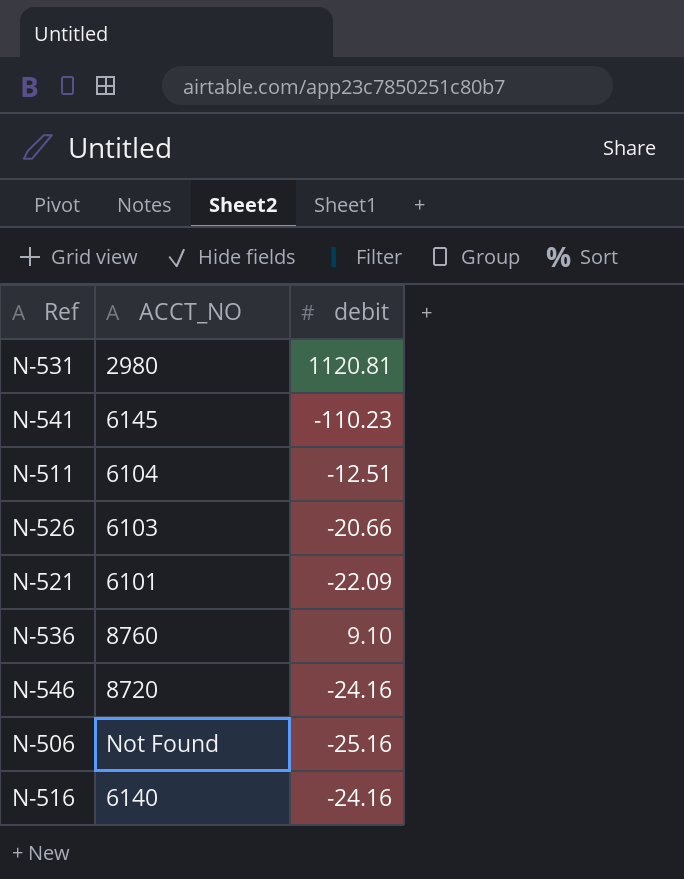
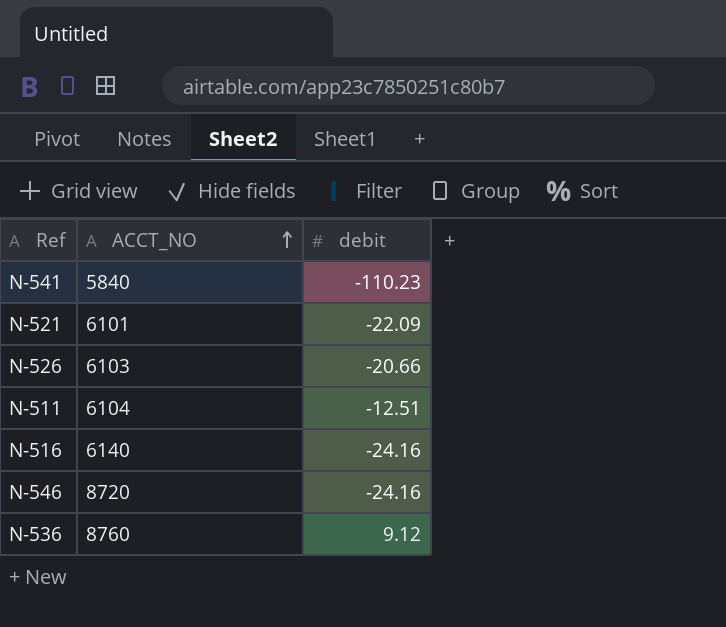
row order: none -> ACCT_NO ascending
row N-531: 2980 | 1120.81 -> none
row N-506: Not Found | -25.16 -> none
N-541 | ACCT_NO: 6145 -> 5840
N-536 | debit: 9.10 -> 9.12

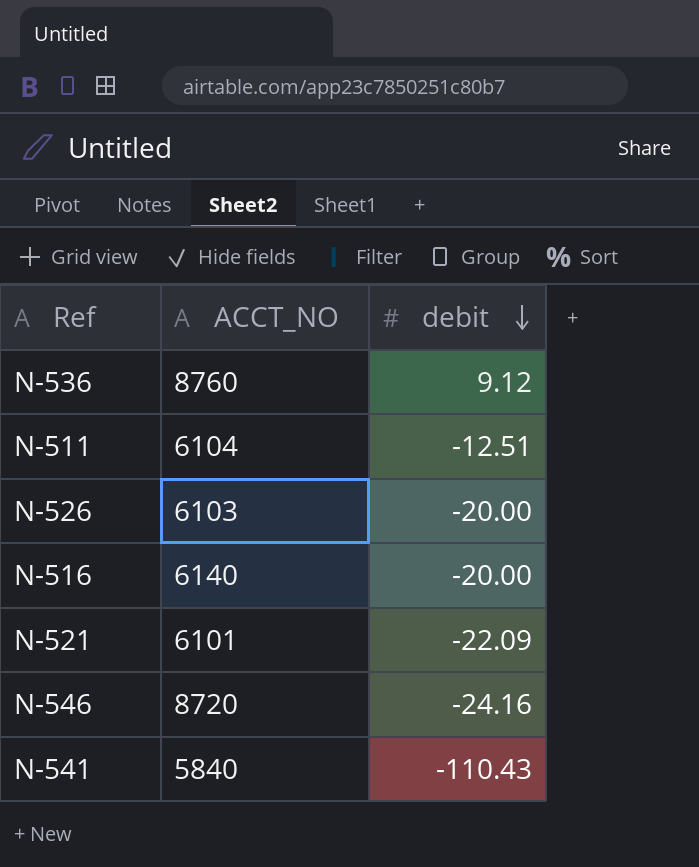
row order: ACCT_NO ascending -> debit descending
N-526 | debit: -20.66 -> -20.00
N-516 | debit: -24.16 -> -20.00
N-541 | debit: -110.23 -> -110.43

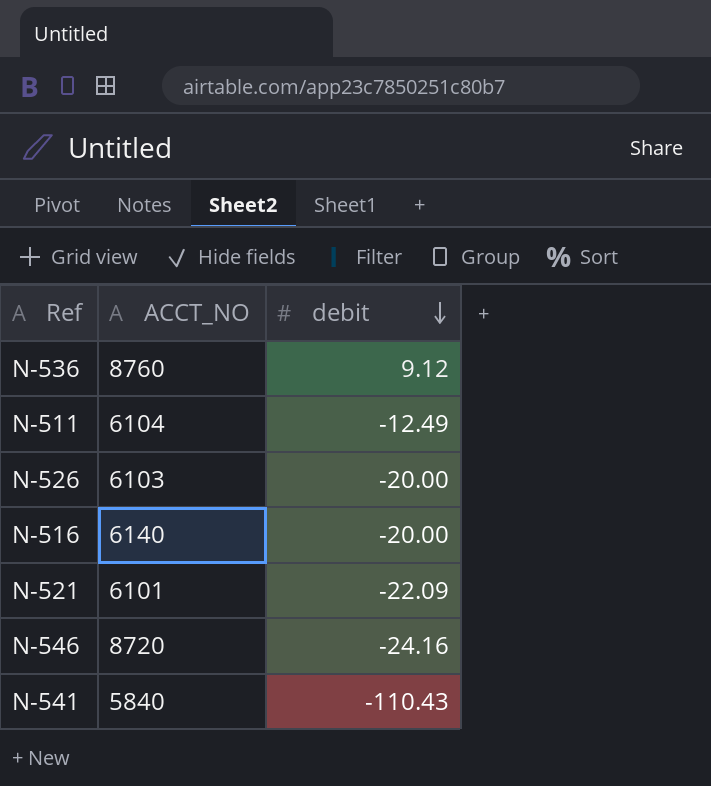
N-511 | debit: -12.51 -> -12.49

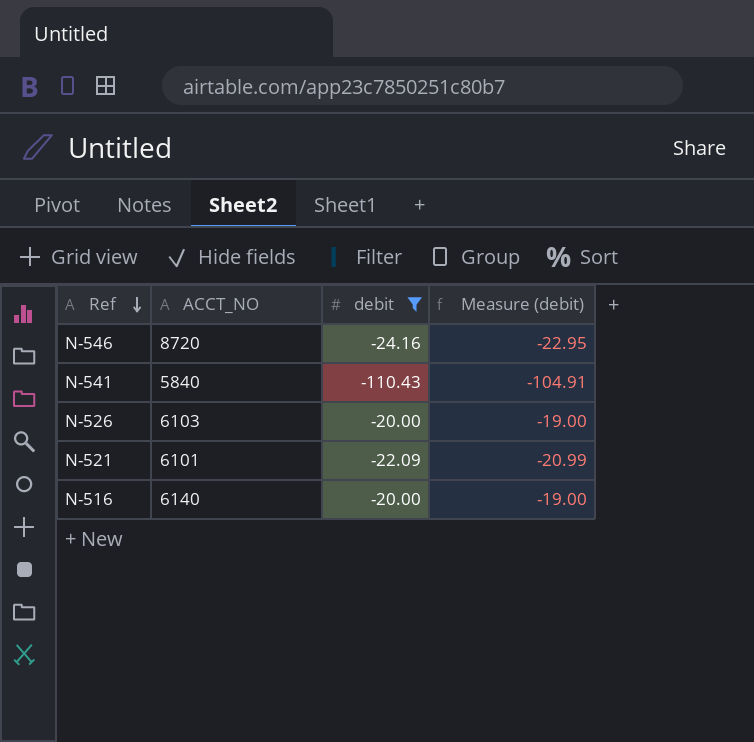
filter: none -> debit <= -20.00
row order: debit descending -> Ref descending
column Measure (debit) | formula: none -> [debit] * 0.95

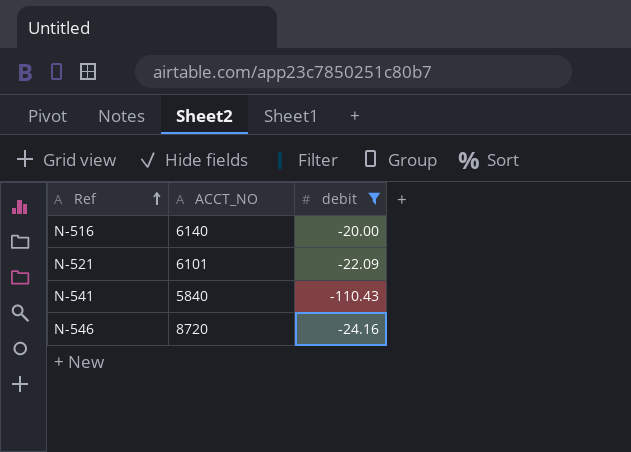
row order: Ref descending -> Ref ascending
column Measure (debit) | formula: [debit] * 0.95 -> none
row N-526: 6103 | -20.00 | -19.00 -> none

